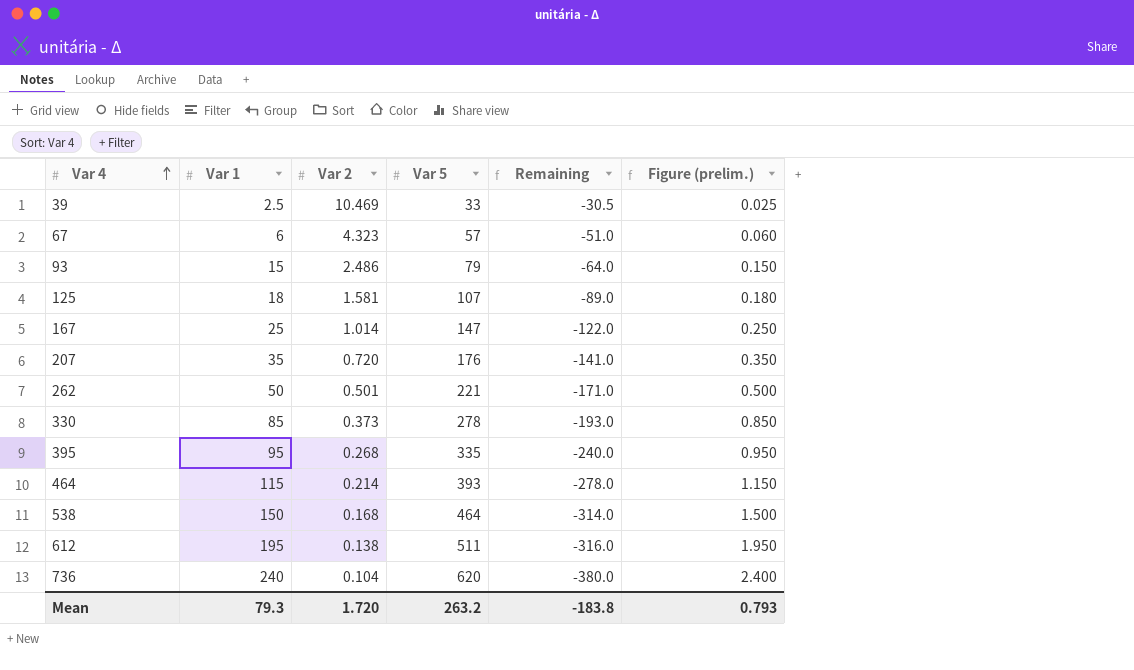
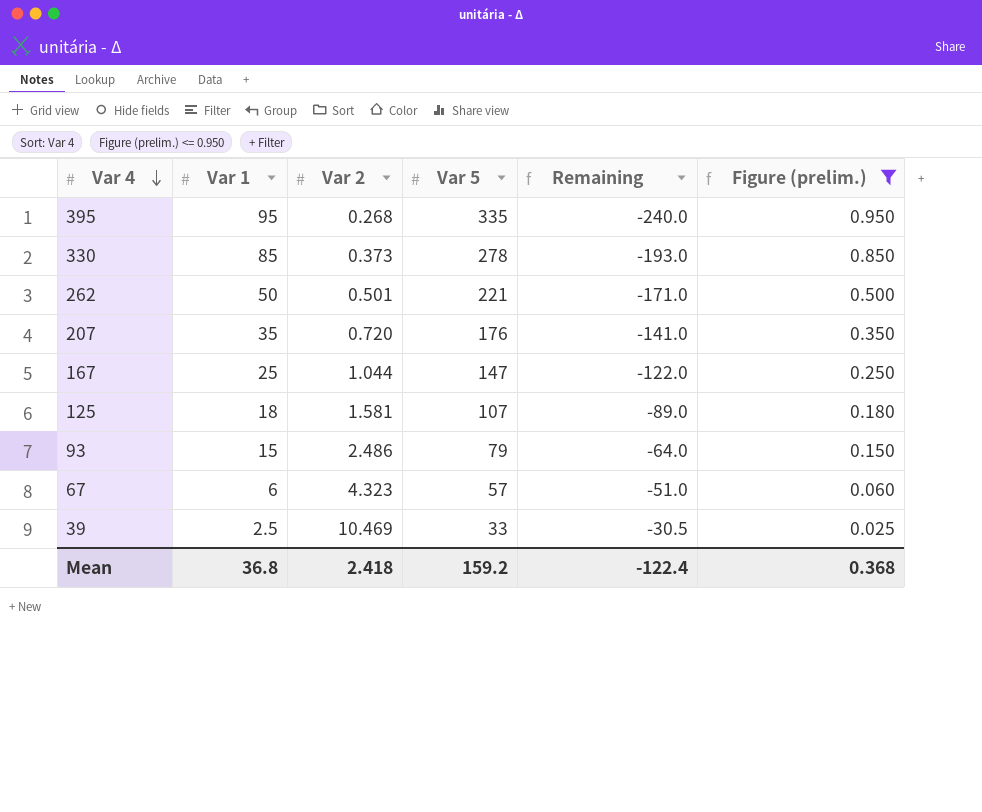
filter: none -> Figure (prelim.) <= 0.950
row order: Var 4 ascending -> Var 4 descending
167 | Var 2: 1.014 -> 1.044
Mean | Var 1: 79.3 -> 36.8
Mean | Var 2: 1.720 -> 2.418
Mean | Var 5: 263.2 -> 159.2
Mean | Remaining: -183.8 -> -122.4
Mean | Figure (prelim.): 0.793 -> 0.368

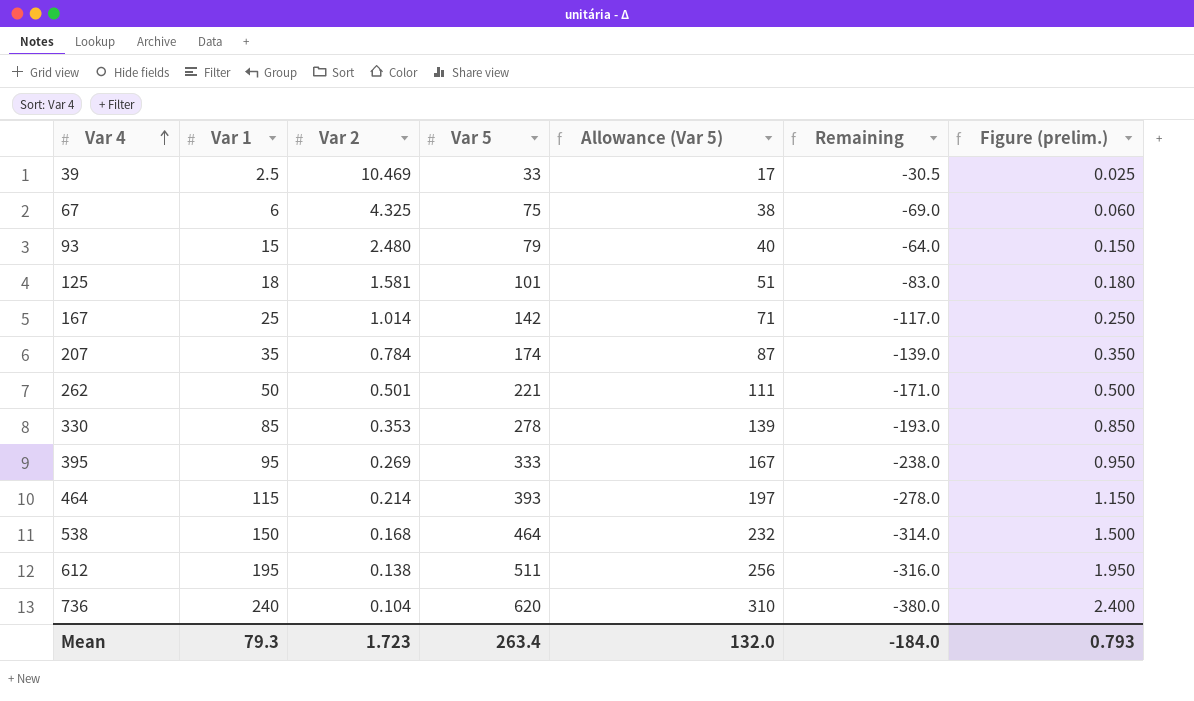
filter: Figure (prelim.) <= 0.950 -> none
row order: Var 4 descending -> Var 4 ascending
column Allowance (Var 5) | formula: none -> [Var 5] * 0.5
67 | Var 2: 4.323 -> 4.325
67 | Var 5: 57 -> 75
67 | Remaining: -51.0 -> -69.0
93 | Var 2: 2.486 -> 2.480
125 | Var 5: 107 -> 101
125 | Remaining: -89.0 -> -83.0
167 | Var 2: 1.044 -> 1.014
167 | Var 5: 147 -> 142
167 | Remaining: -122.0 -> -117.0
207 | Var 2: 0.720 -> 0.784
207 | Var 5: 176 -> 174
207 | Remaining: -141.0 -> -139.0
330 | Var 2: 0.373 -> 0.353
395 | Var 2: 0.268 -> 0.269
395 | Var 5: 335 -> 333
395 | Remaining: -240.0 -> -238.0
Mean | Var 1: 36.8 -> 79.3
Mean | Var 2: 2.418 -> 1.723
Mean | Var 5: 159.2 -> 263.4
Mean | Remaining: -122.4 -> -184.0
Mean | Figure (prelim.): 0.368 -> 0.793

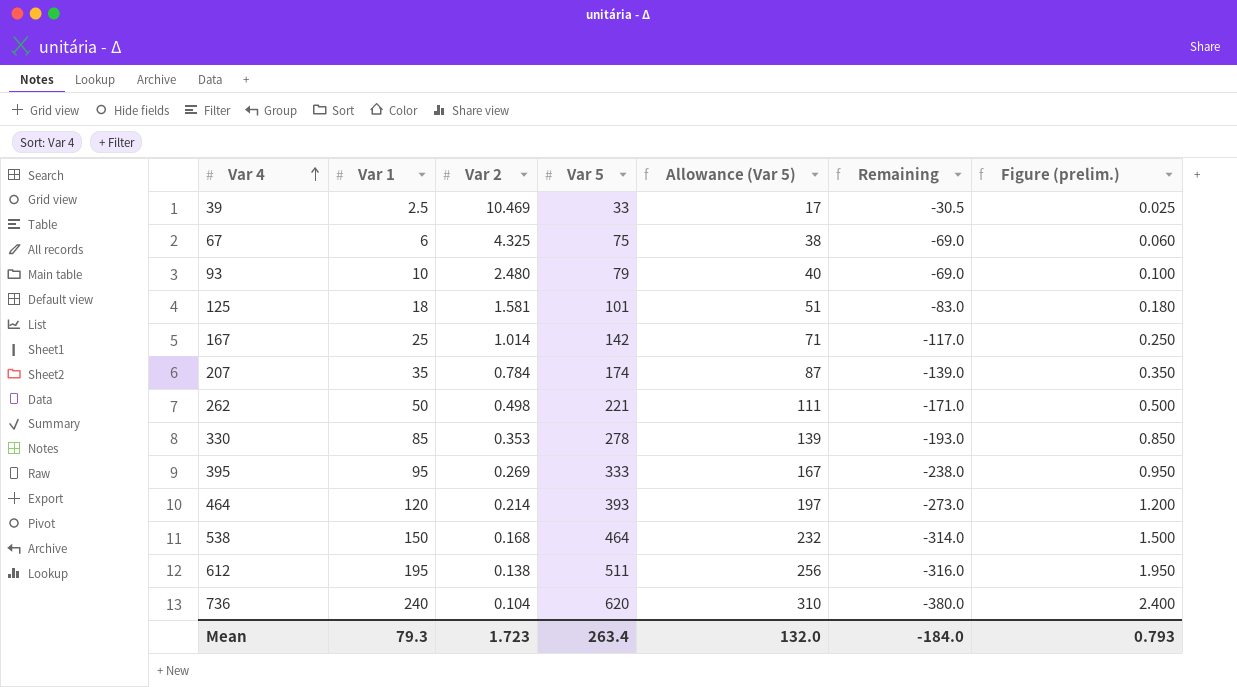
93 | Var 1: 15 -> 10
93 | Remaining: -64.0 -> -69.0
93 | Figure (prelim.): 0.150 -> 0.100
262 | Var 2: 0.501 -> 0.498
464 | Var 1: 115 -> 120
464 | Remaining: -278.0 -> -273.0
464 | Figure (prelim.): 1.150 -> 1.200

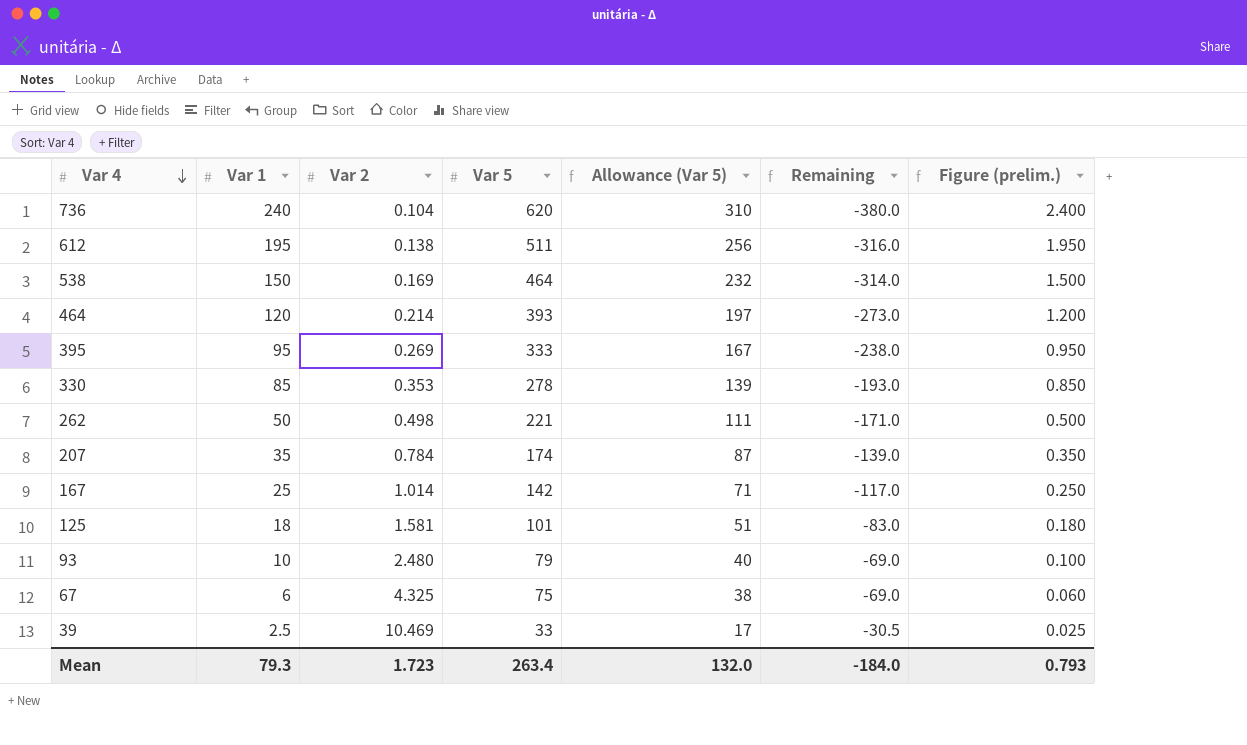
row order: Var 4 ascending -> Var 4 descending
538 | Var 2: 0.168 -> 0.169

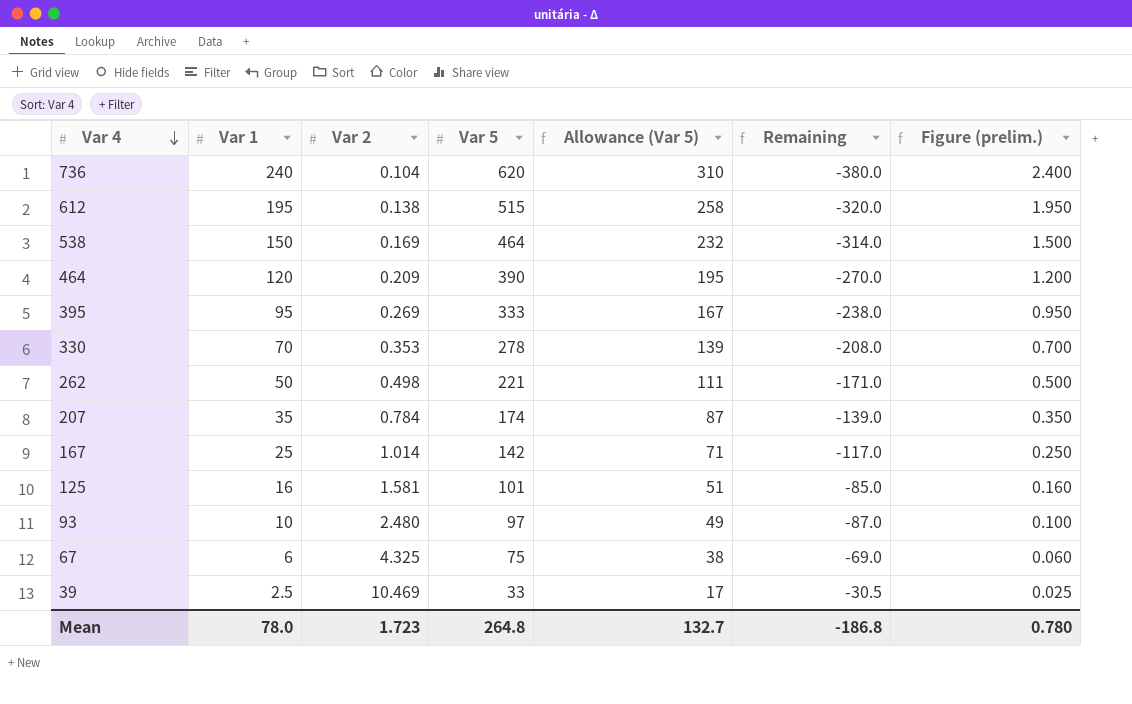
612 | Var 5: 511 -> 515
612 | Allowance (Var 5): 256 -> 258
612 | Remaining: -316.0 -> -320.0
464 | Var 2: 0.214 -> 0.209
464 | Var 5: 393 -> 390
464 | Allowance (Var 5): 197 -> 195
464 | Remaining: -273.0 -> -270.0
330 | Var 1: 85 -> 70
330 | Remaining: -193.0 -> -208.0
330 | Figure (prelim.): 0.850 -> 0.700
125 | Var 1: 18 -> 16
125 | Remaining: -83.0 -> -85.0
125 | Figure (prelim.): 0.180 -> 0.160
93 | Var 5: 79 -> 97
93 | Allowance (Var 5): 40 -> 49
93 | Remaining: -69.0 -> -87.0
Mean | Var 1: 79.3 -> 78.0
Mean | Var 5: 263.4 -> 264.8
Mean | Allowance (Var 5): 132.0 -> 132.7
Mean | Remaining: -184.0 -> -186.8
Mean | Figure (prelim.): 0.793 -> 0.780

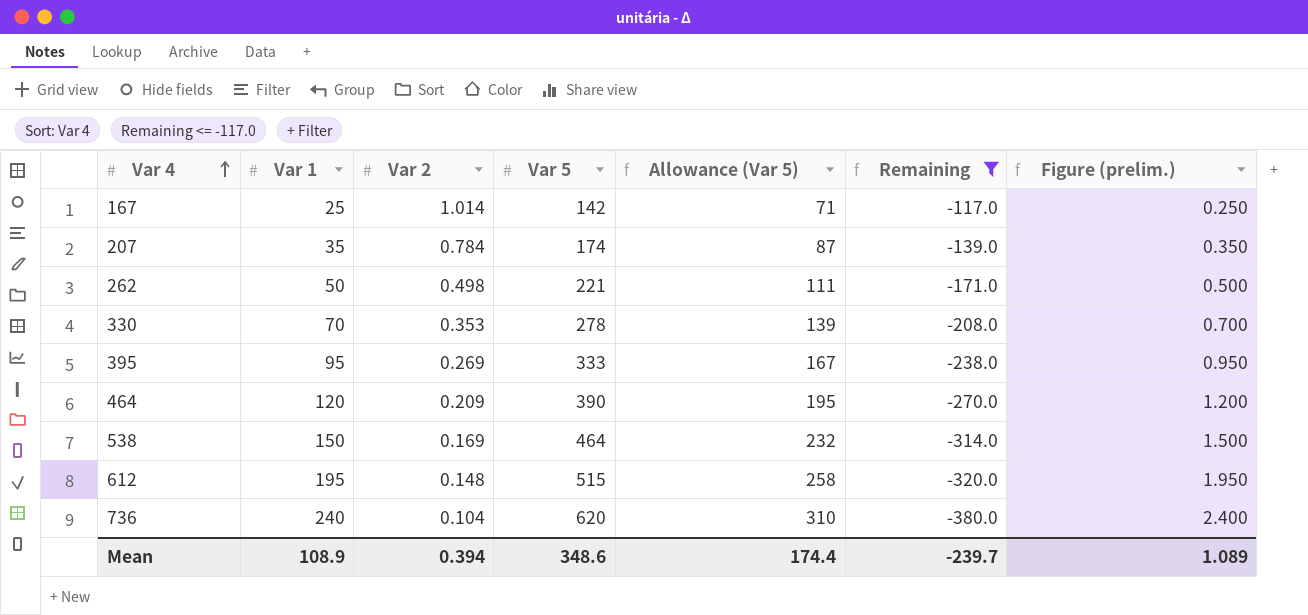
filter: none -> Remaining <= -117.0
row order: Var 4 descending -> Var 4 ascending
612 | Var 2: 0.138 -> 0.148
Mean | Var 1: 78.0 -> 108.9
Mean | Var 2: 1.723 -> 0.394
Mean | Var 5: 264.8 -> 348.6
Mean | Allowance (Var 5): 132.7 -> 174.4
Mean | Remaining: -186.8 -> -239.7
Mean | Figure (prelim.): 0.780 -> 1.089

